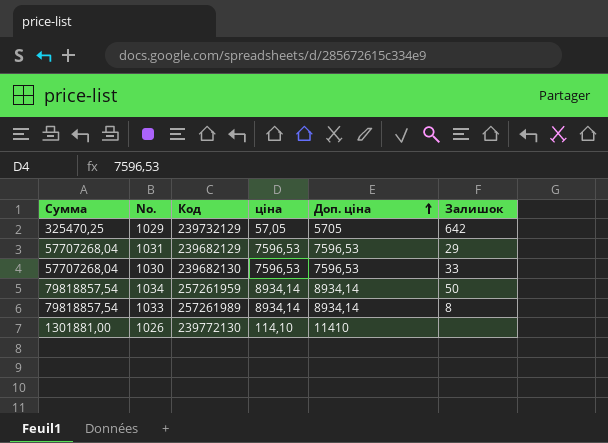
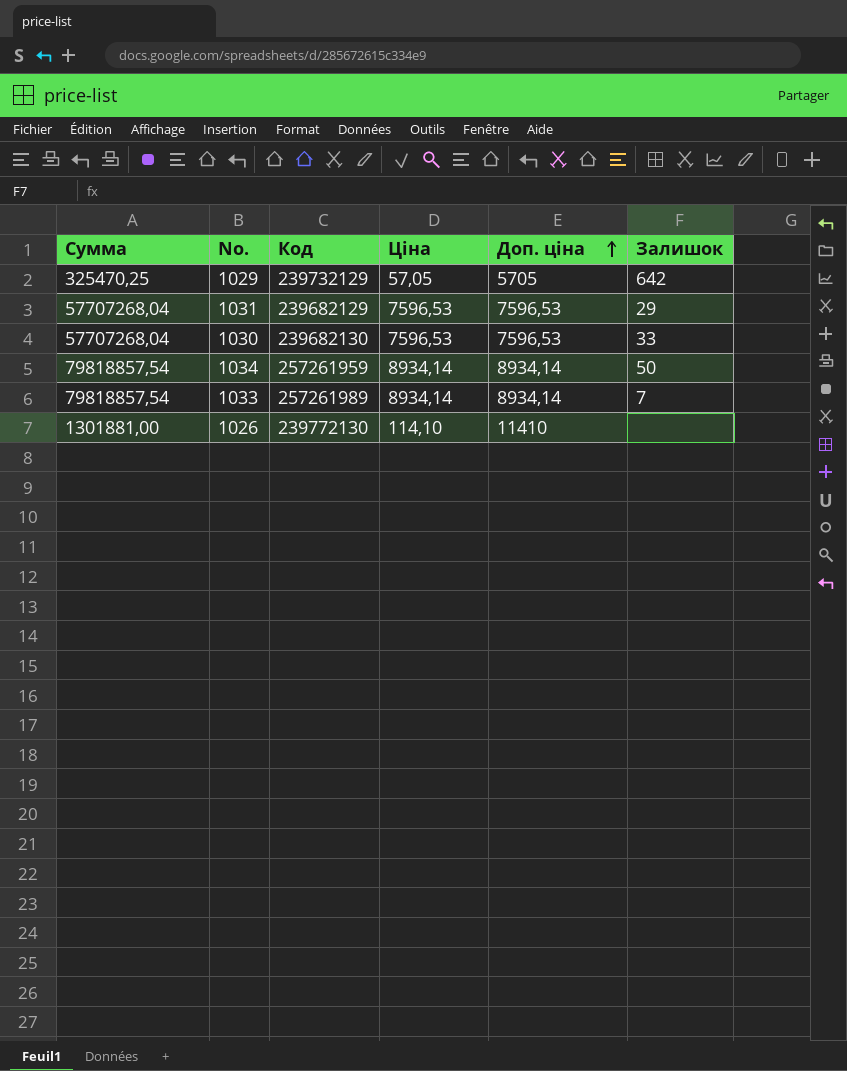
column name: ціна -> Ціна
1033 | Залишок: 8 -> 7

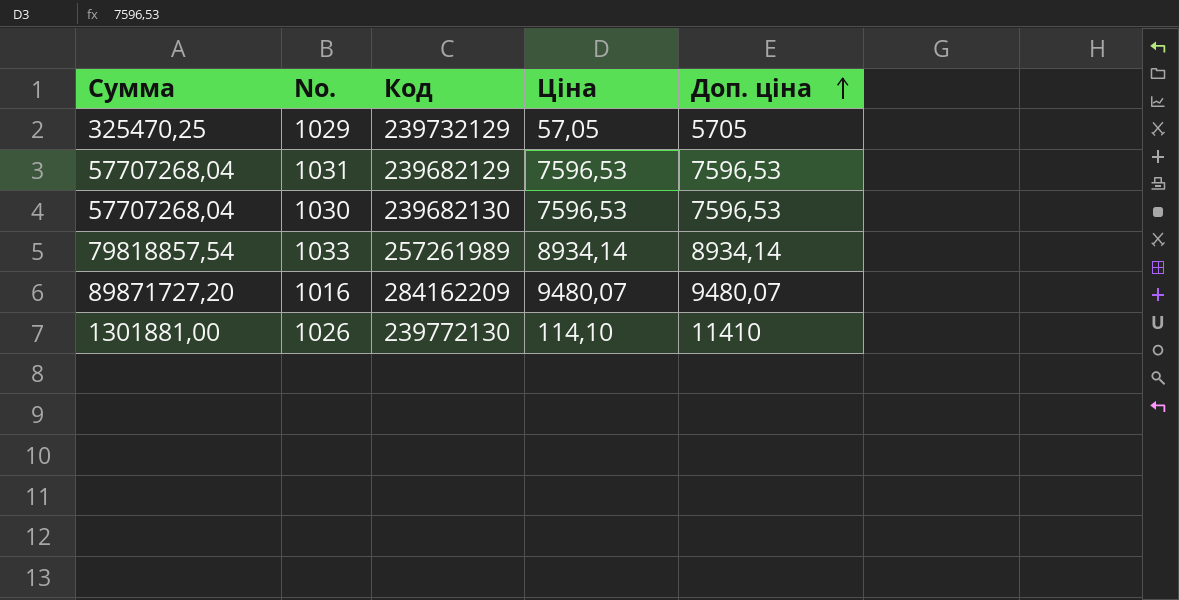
column Залишок | position: 6 -> none
row 1034: 79818857,54 | 257261959 | 8934,14 | 8934,14 | 50 -> none
row 1016: none -> 89871727,20 | 284162209 | 9480,07 | 9480,07

